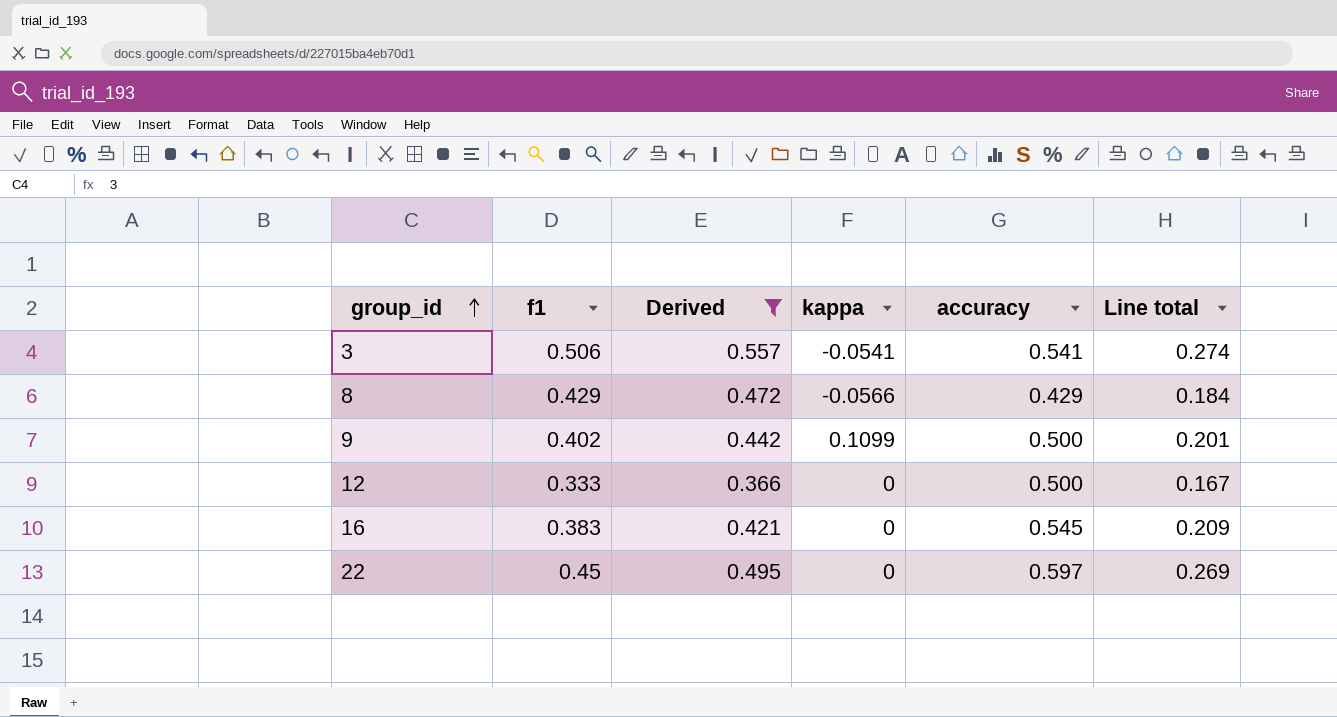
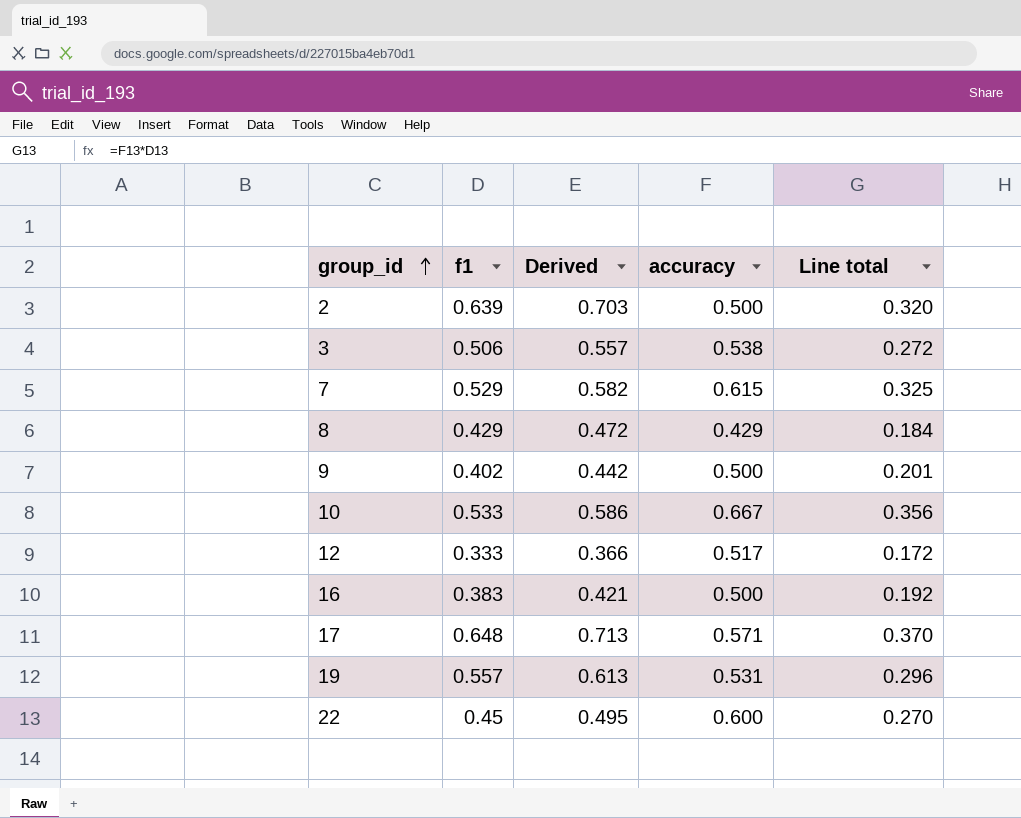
filter: Derived <= 0.557 -> none
column kappa | position: 4 -> none
3 | accuracy: 0.541 -> 0.538
3 | Line total: 0.274 -> 0.272
12 | accuracy: 0.500 -> 0.517
12 | Line total: 0.167 -> 0.172
16 | accuracy: 0.545 -> 0.500
16 | Line total: 0.209 -> 0.192
22 | accuracy: 0.597 -> 0.600
22 | Line total: 0.269 -> 0.270

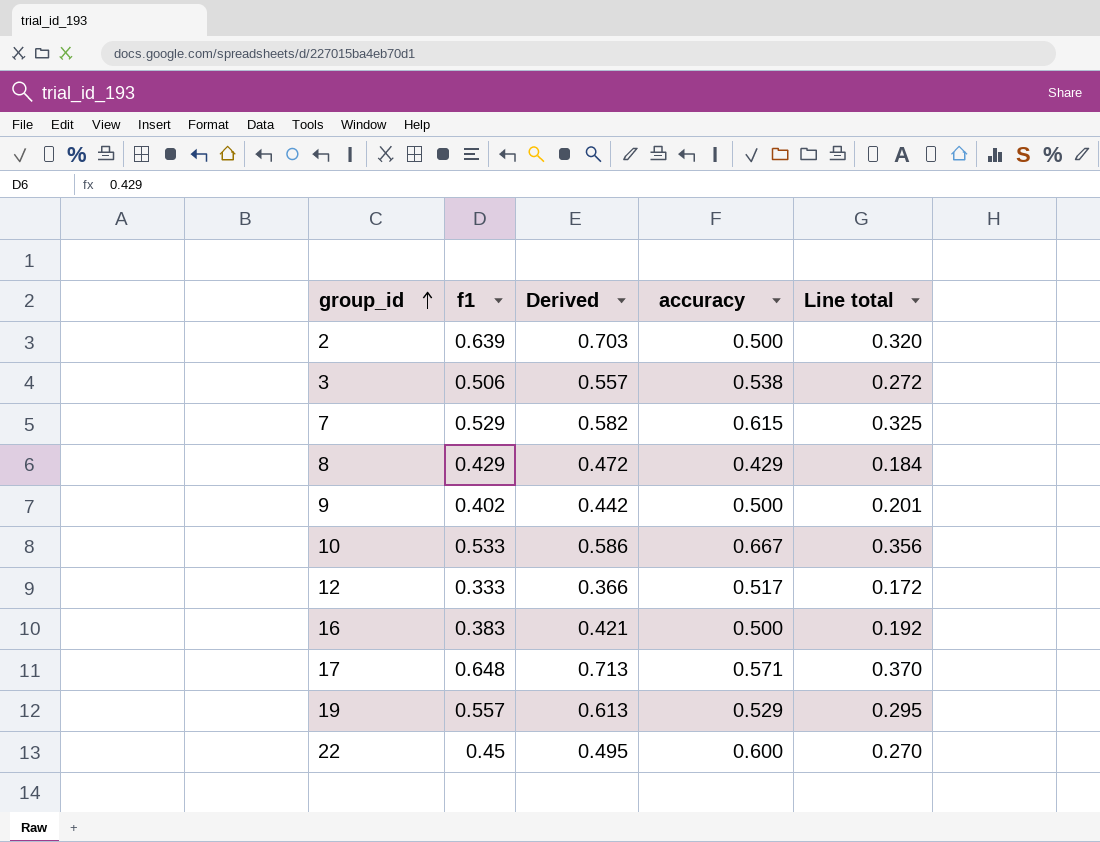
19 | accuracy: 0.531 -> 0.529
19 | Line total: 0.296 -> 0.295

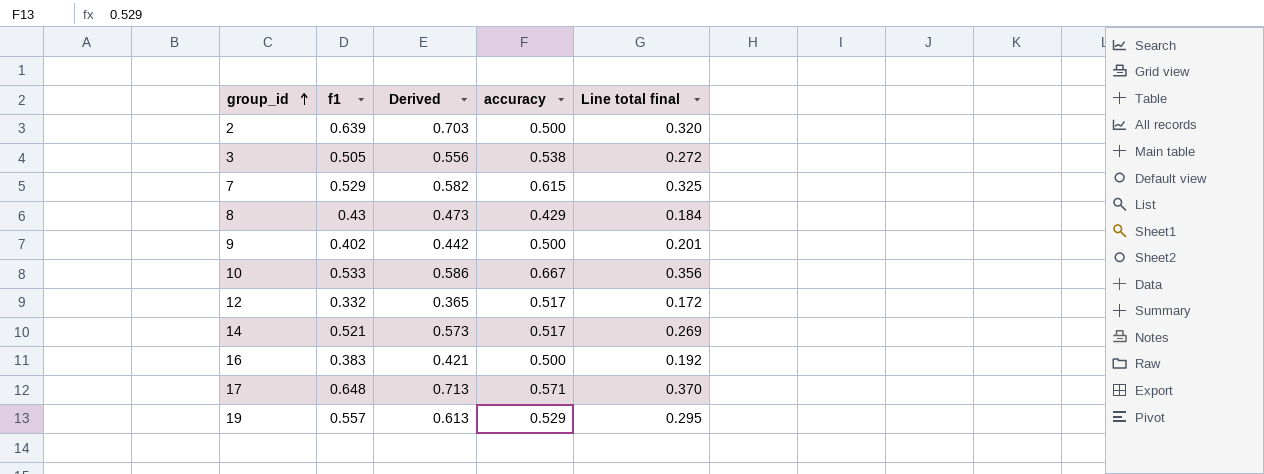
column name: Line total -> Line total final
row 22: 0.45 | 0.495 | 0.600 | 0.270 -> none
3 | f1: 0.506 -> 0.505
3 | Derived: 0.557 -> 0.556
8 | f1: 0.429 -> 0.43
8 | Derived: 0.472 -> 0.473
12 | f1: 0.333 -> 0.332
12 | Derived: 0.366 -> 0.365
row 14: none -> 0.521 | 0.573 | 0.517 | 0.269

